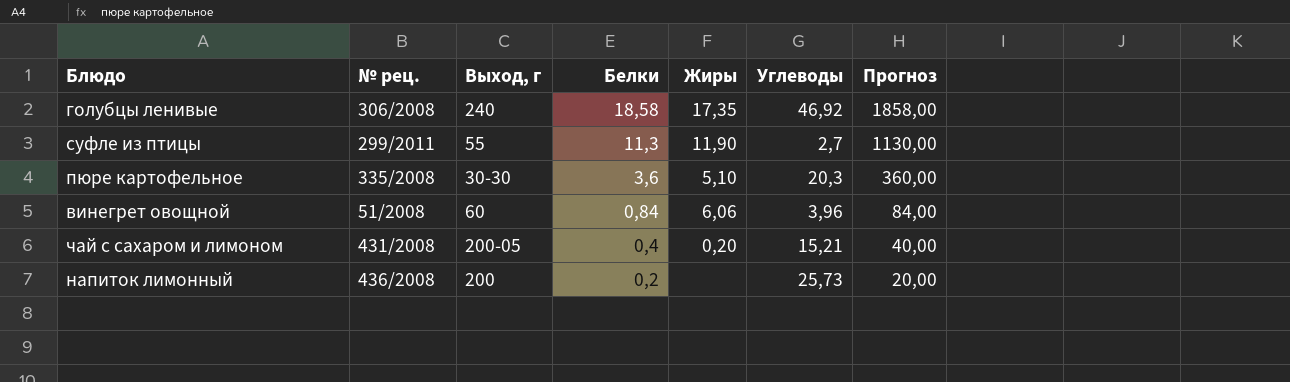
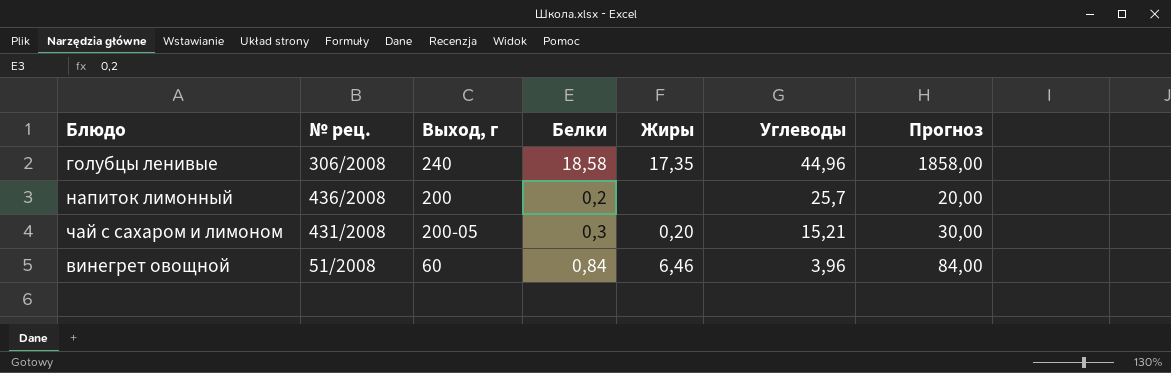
row order: Белки descending -> Углеводы descending
row суфле из птицы: 299/2011 | 55 | 11,3 | 11,90 | 2,7 | 1130,00 -> none
row пюре картофельное: 335/2008 | 30-30 | 3,6 | 5,10 | 20,3 | 360,00 -> none
голубцы ленивые | Углеводы: 46,92 -> 44,96
напиток лимонный | Углеводы: 25,73 -> 25,7
чай с сахаром и лимоном | Белки: 0,4 -> 0,3
чай с сахаром и лимоном | Прогноз: 40,00 -> 30,00
винегрет овощной | Жиры: 6,06 -> 6,46

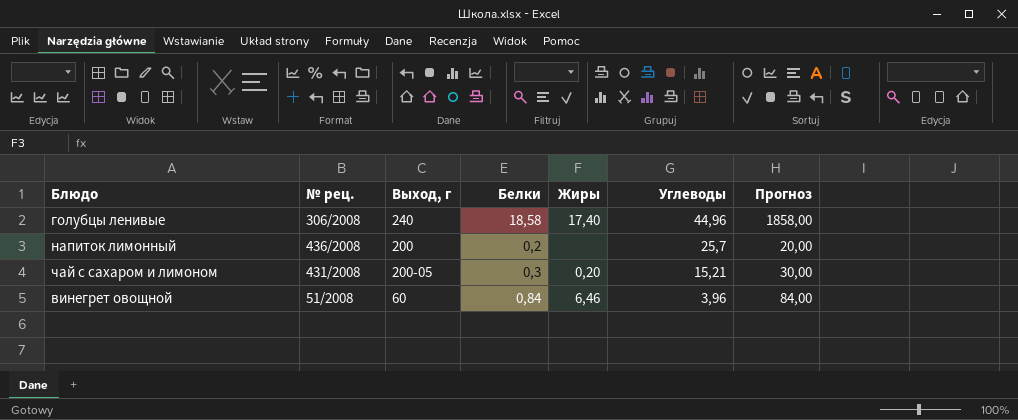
голубцы ленивые | Жиры: 17,35 -> 17,40

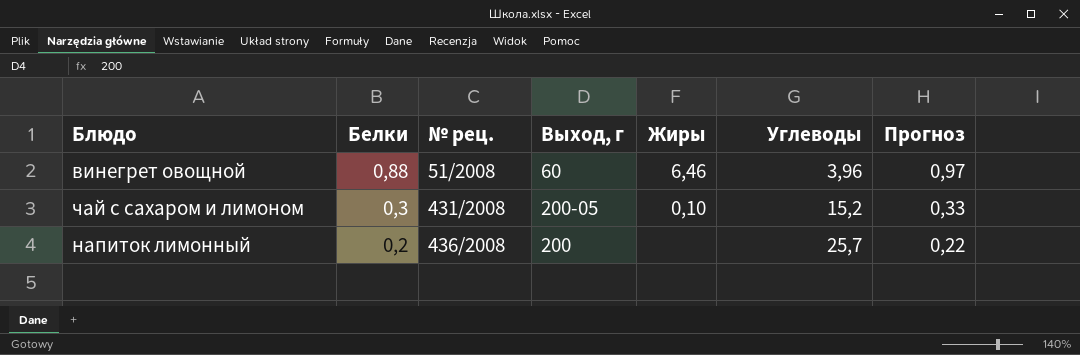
row order: Углеводы descending -> Белки descending
column Белки | position: 4 -> 2
column Прогноз | formula: [Белки] * 100 -> [Белки] * 1,1
row голубцы ленивые: 306/2008 | 240 | 18,58 | 17,40 | 44,96 | 1858,00 -> none
винегрет овощной | Белки: 0,84 -> 0,88
чай с сахаром и лимоном | Жиры: 0,20 -> 0,10
чай с сахаром и лимоном | Углеводы: 15,21 -> 15,2

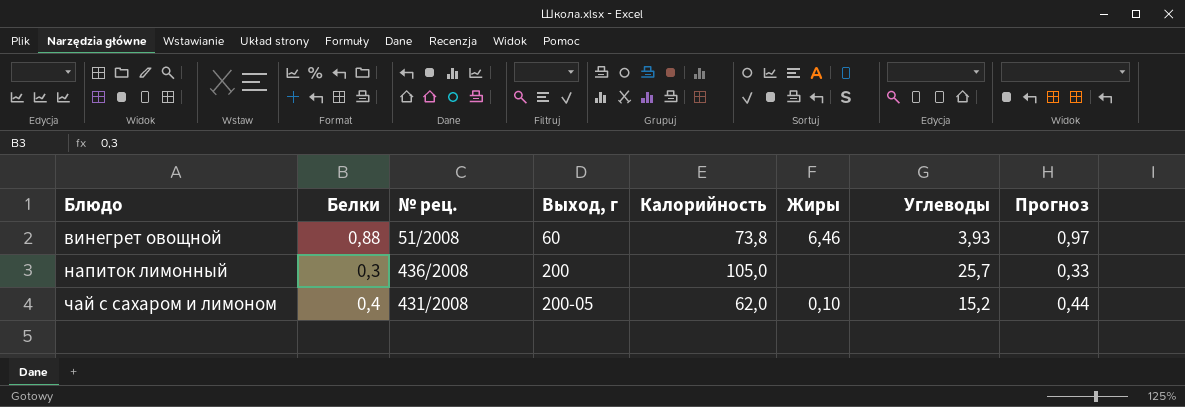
row order: Белки descending -> Блюдо ascending
column Калорийность | position: none -> 5
винегрет овощной | Углеводы: 3,96 -> 3,93
напиток лимонный | Белки: 0,2 -> 0,3
напиток лимонный | Прогноз: 0,22 -> 0,33
чай с сахаром и лимоном | Белки: 0,3 -> 0,4
чай с сахаром и лимоном | Прогноз: 0,33 -> 0,44

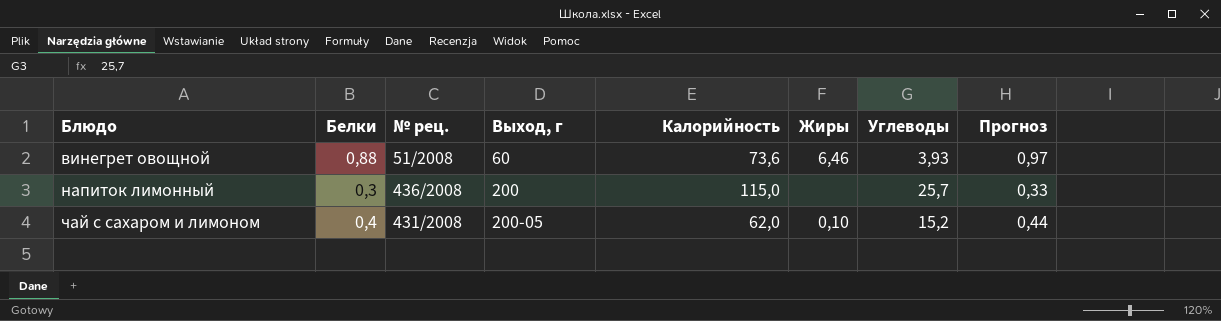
винегрет овощной | Калорийность: 73,8 -> 73,6
напиток лимонный | Калорийность: 105,0 -> 115,0

